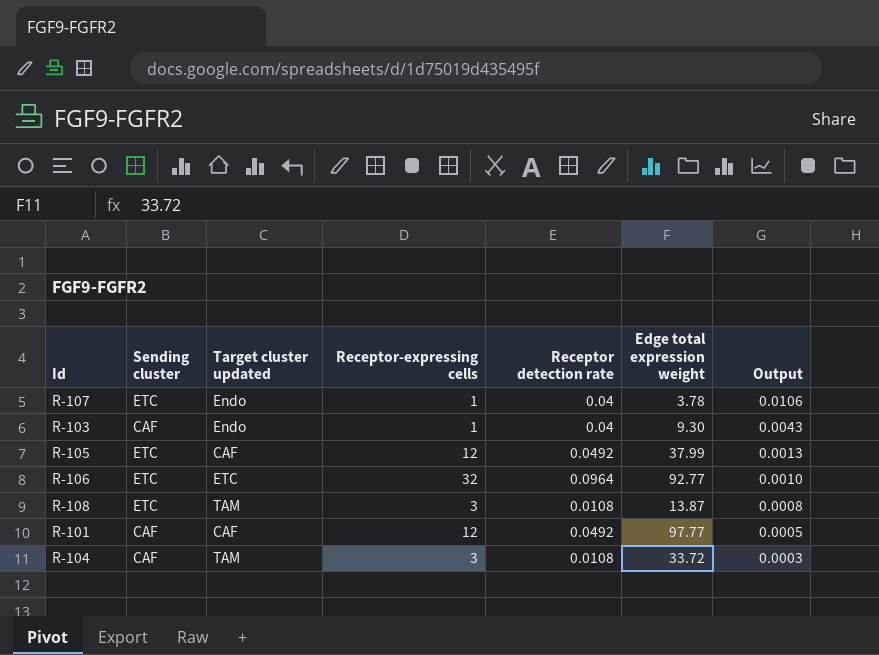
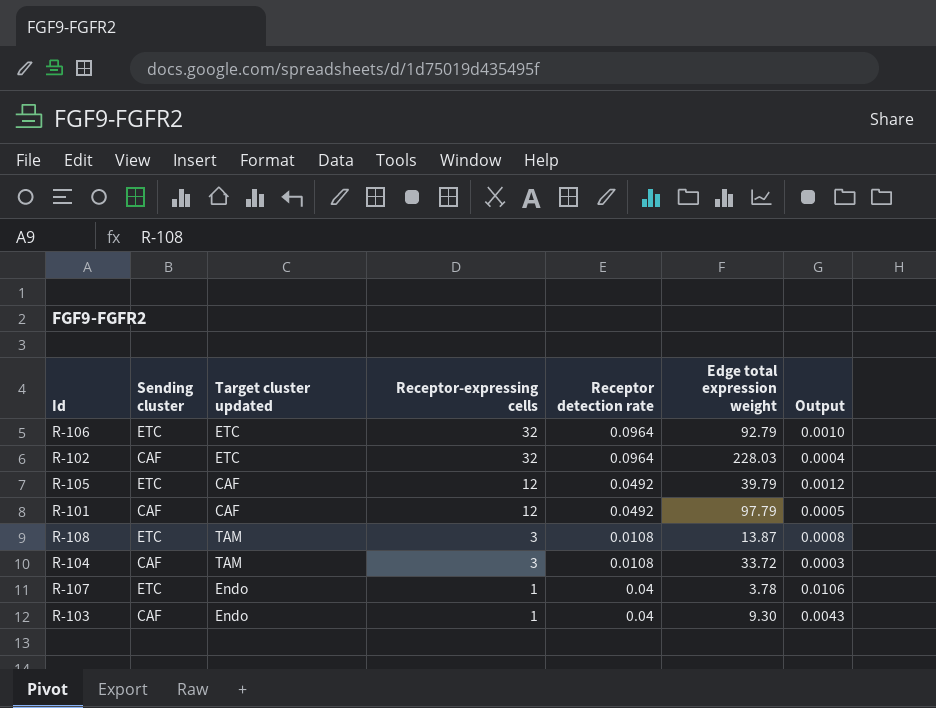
row order: Output descending -> Receptor-expressing cells descending
R-106 | Edge total expression weight: 92.77 -> 92.79
row R-102: none -> CAF | ETC | 32 | 0.0964 | 228.03 | 0.0004
R-105 | Edge total expression weight: 37.99 -> 39.79
R-105 | Output: 0.0013 -> 0.0012
R-101 | Edge total expression weight: 97.77 -> 97.79

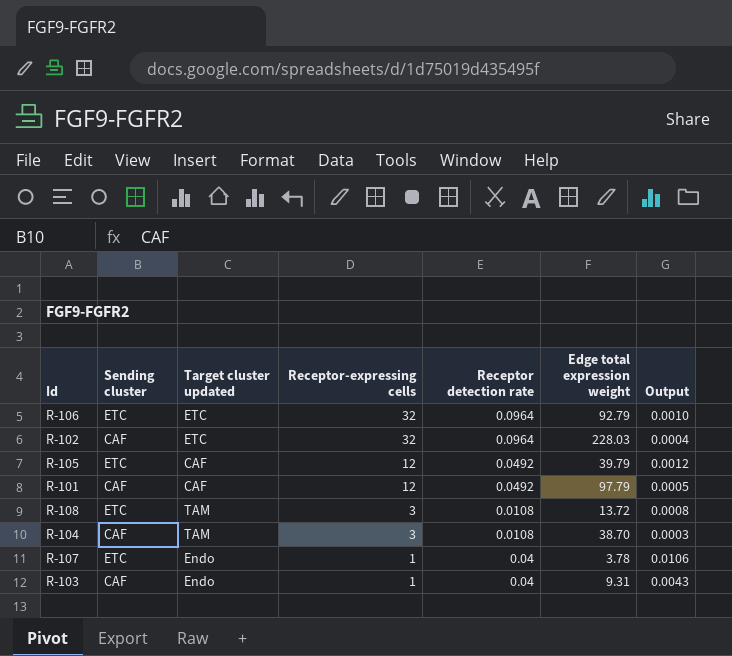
R-108 | Edge total expression weight: 13.87 -> 13.72
R-104 | Edge total expression weight: 33.72 -> 38.70
R-103 | Edge total expression weight: 9.30 -> 9.31

